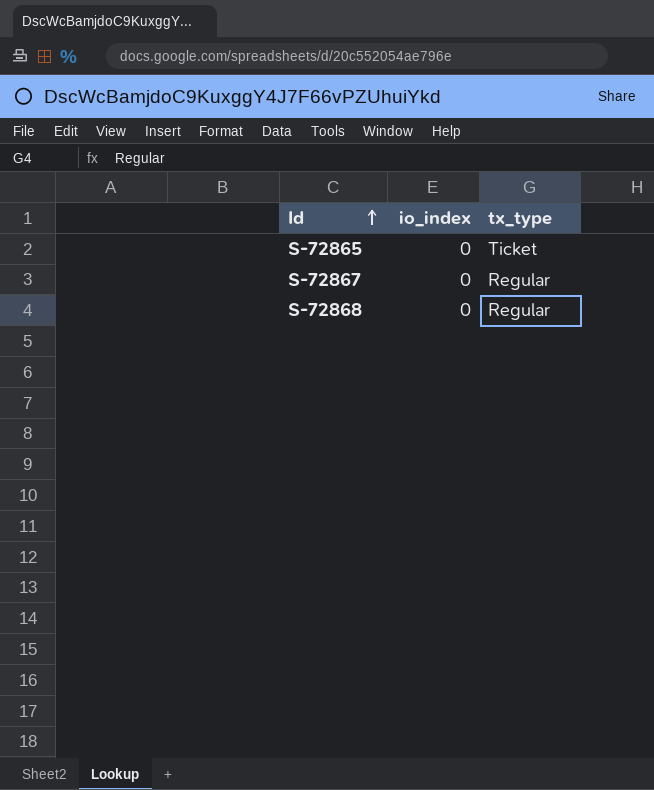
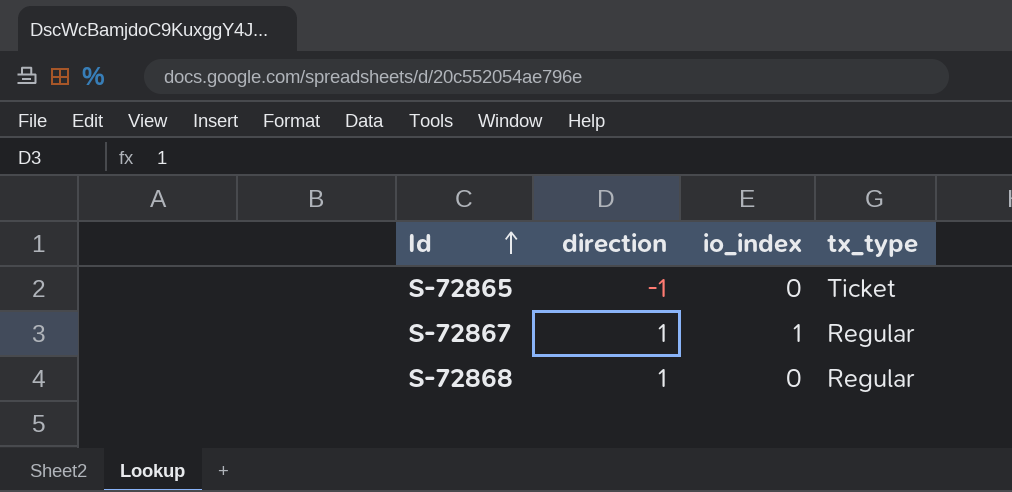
column direction | position: none -> 2
S-72867 | io_index: 0 -> 1

